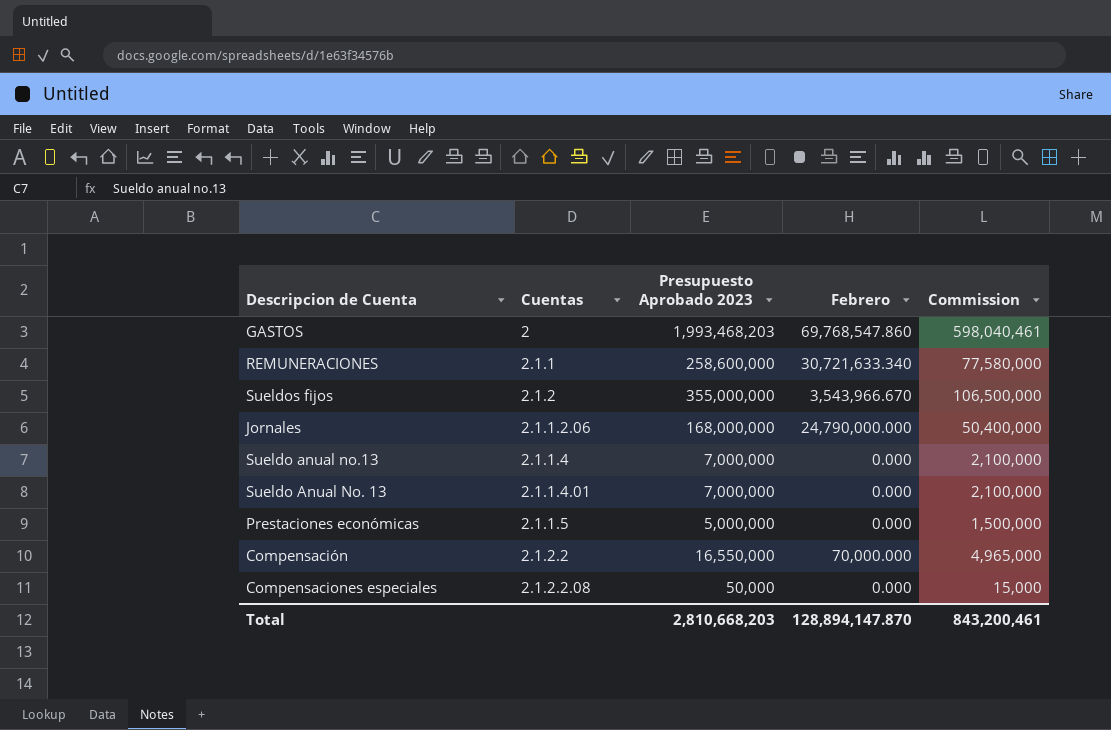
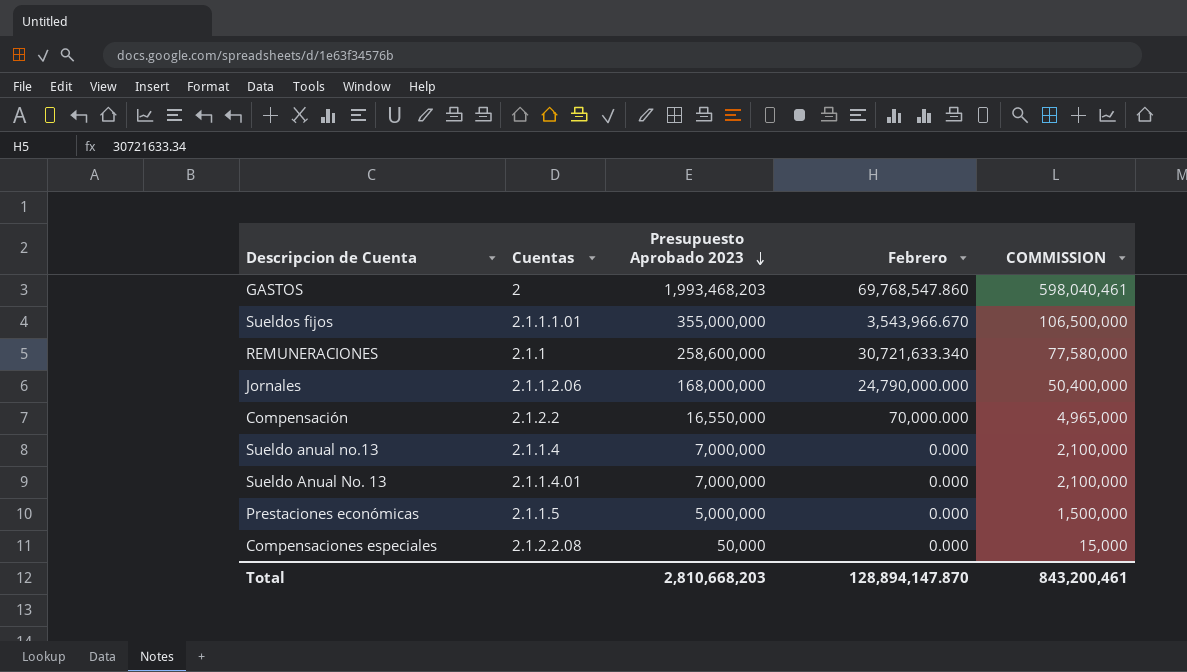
row order: none -> Presupuesto Aprobado 2023 descending
column name: Commission -> COMMISSION
Sueldos fijos | Cuentas: 2.1.2 -> 2.1.1.1.01

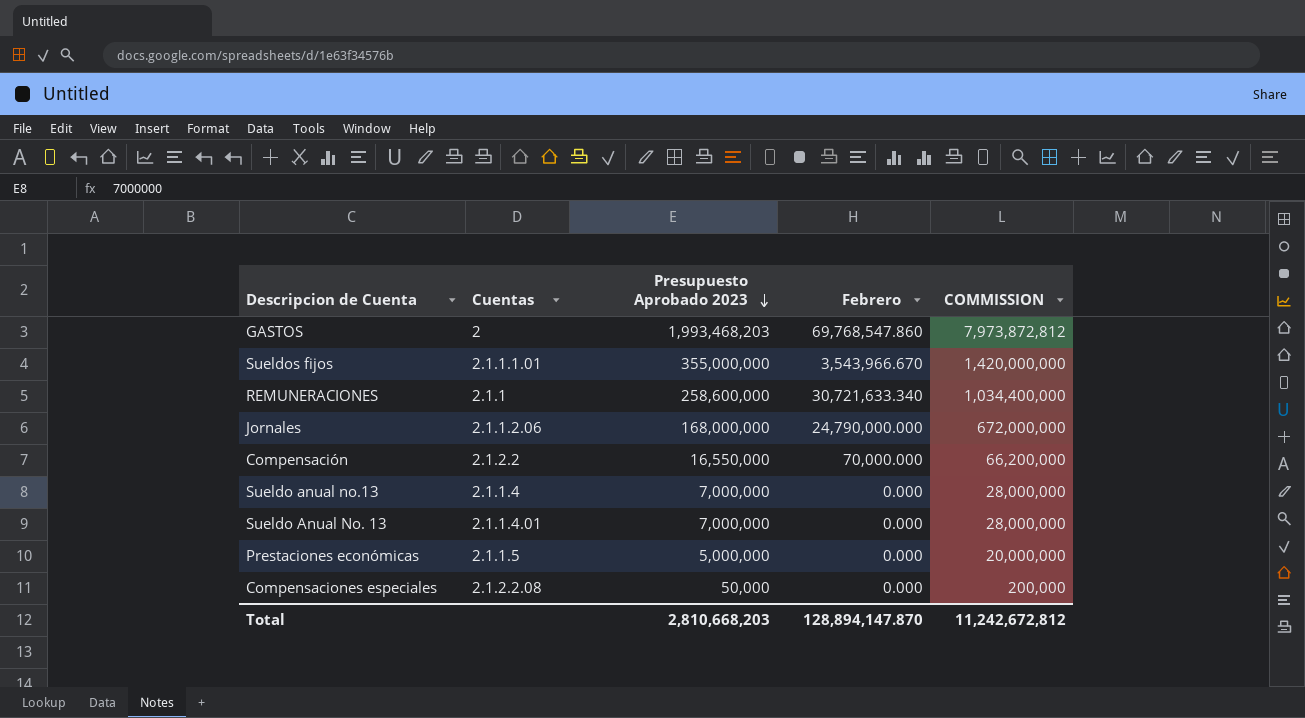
column COMMISSION | formula: [Presupuesto Aprobado 2023] * 0.3 -> [Presupuesto Aprobado 2023] * 4
Total | COMMISSION: 843,200,461 -> 11,242,672,812

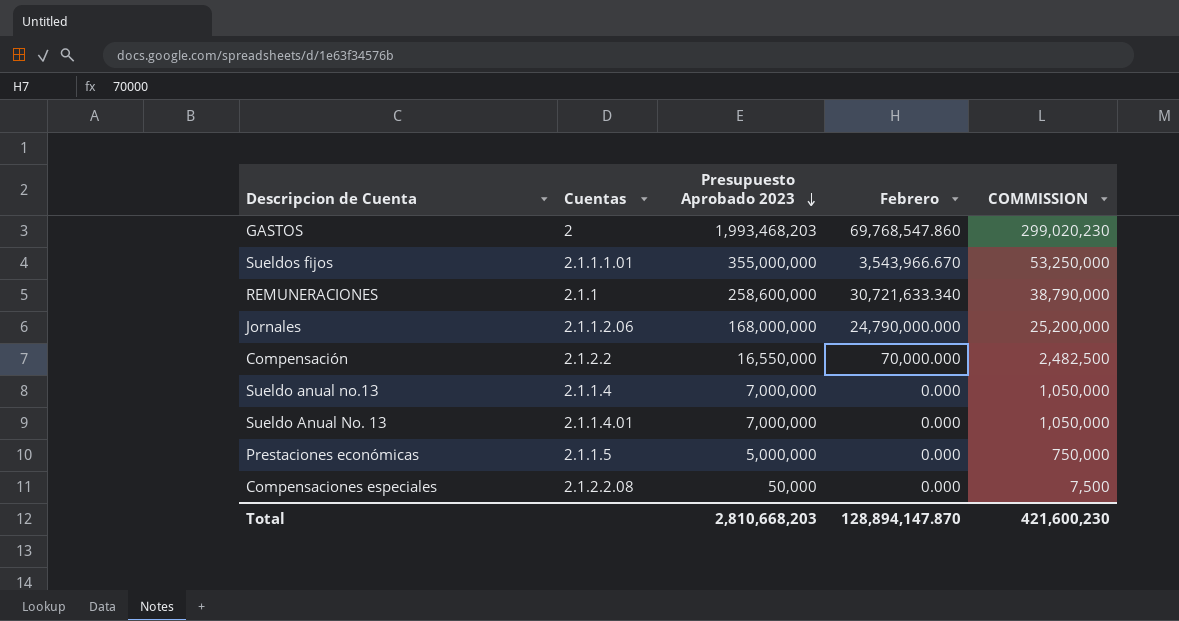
column COMMISSION | formula: [Presupuesto Aprobado 2023] * 4 -> [Presupuesto Aprobado 2023] * 0.15
Total | COMMISSION: 11,242,672,812 -> 421,600,230

